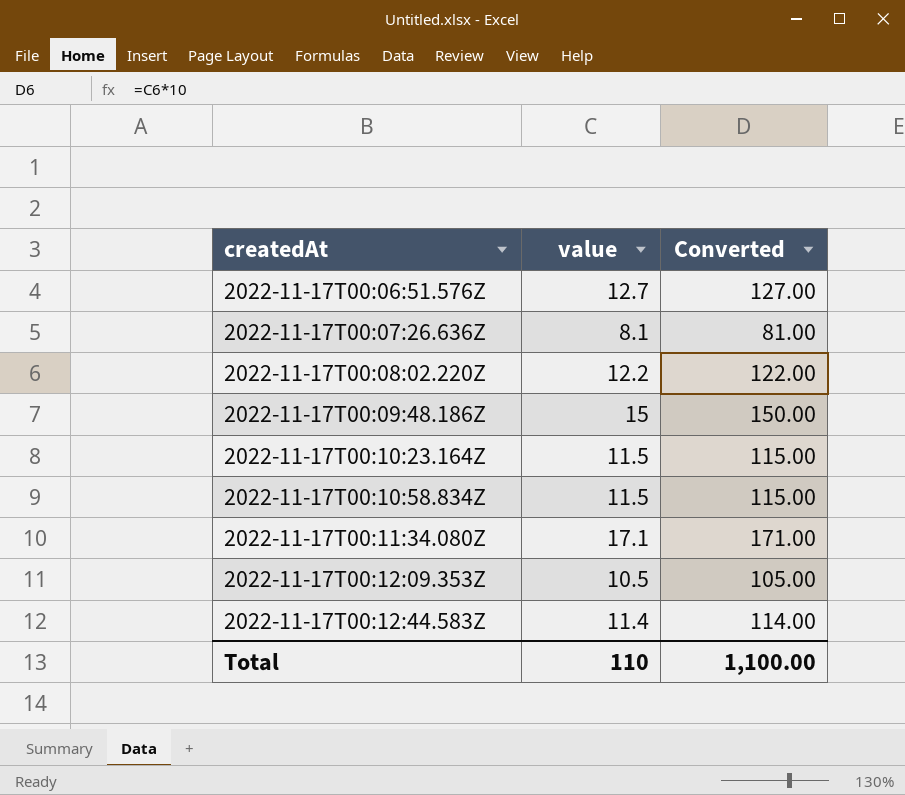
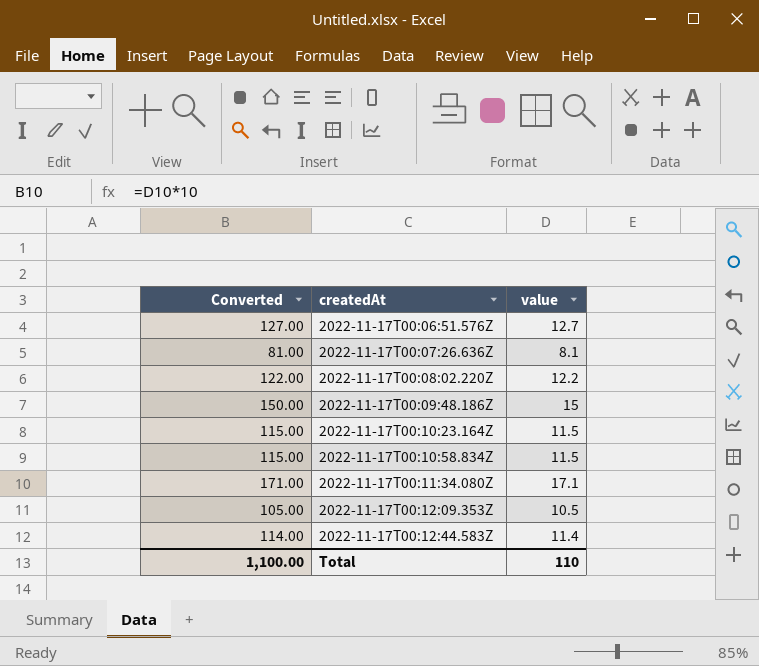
column Converted | position: 3 -> 1

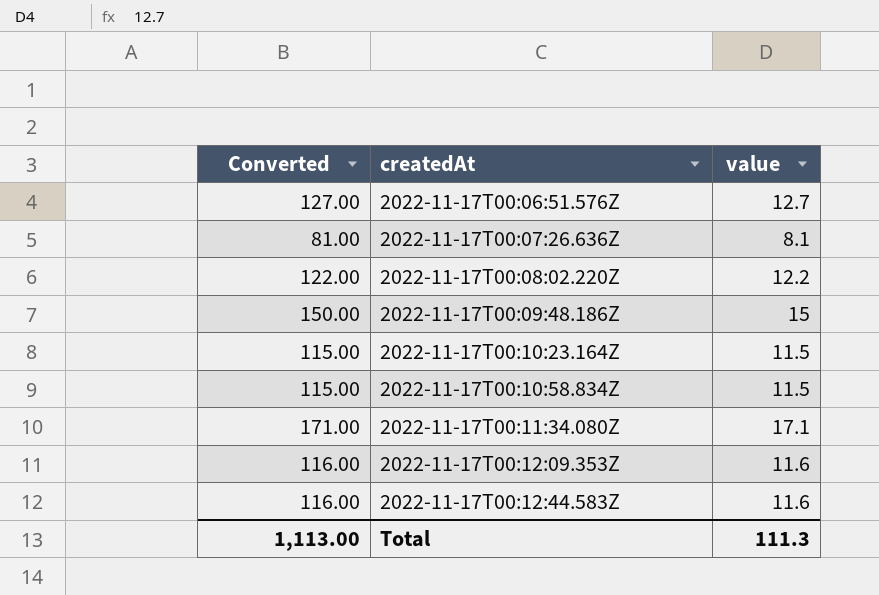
2022-11-17T00:12:09.353Z | Converted: 105.00 -> 116.00
2022-11-17T00:12:09.353Z | value: 10.5 -> 11.6
2022-11-17T00:12:44.583Z | Converted: 114.00 -> 116.00
2022-11-17T00:12:44.583Z | value: 11.4 -> 11.6
Total | Converted: 1,100.00 -> 1,113.00
Total | value: 110 -> 111.3

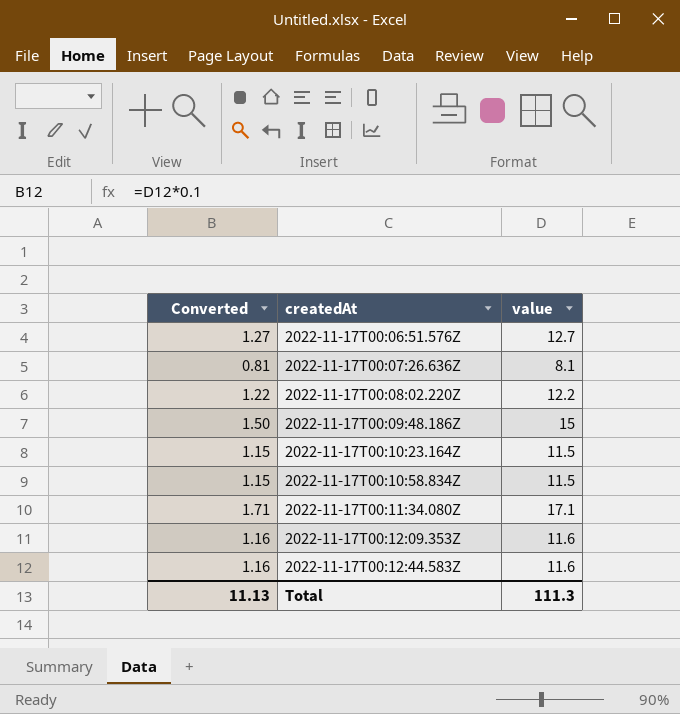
column Converted | formula: [value] * 10 -> [value] * 0.1
Total | Converted: 1,113.00 -> 11.13

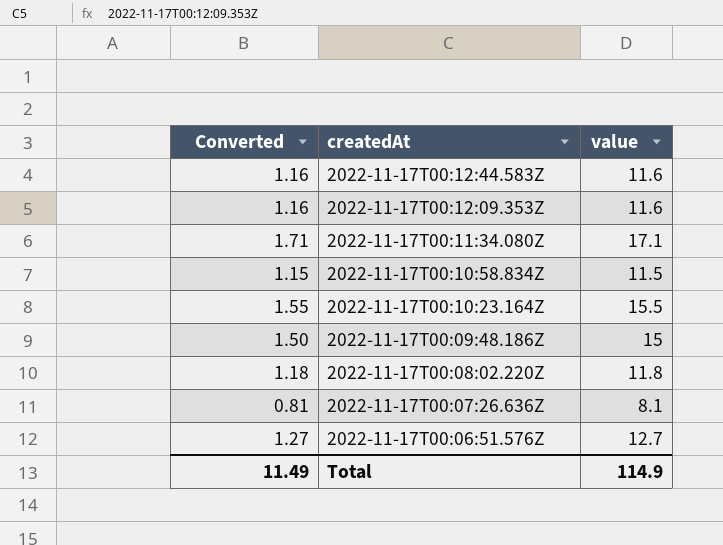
row order: createdAt ascending -> createdAt descending
2022-11-17T00:10:23.164Z | Converted: 1.15 -> 1.55
2022-11-17T00:10:23.164Z | value: 11.5 -> 15.5
2022-11-17T00:08:02.220Z | Converted: 1.22 -> 1.18
2022-11-17T00:08:02.220Z | value: 12.2 -> 11.8
Total | Converted: 11.13 -> 11.49
Total | value: 111.3 -> 114.9

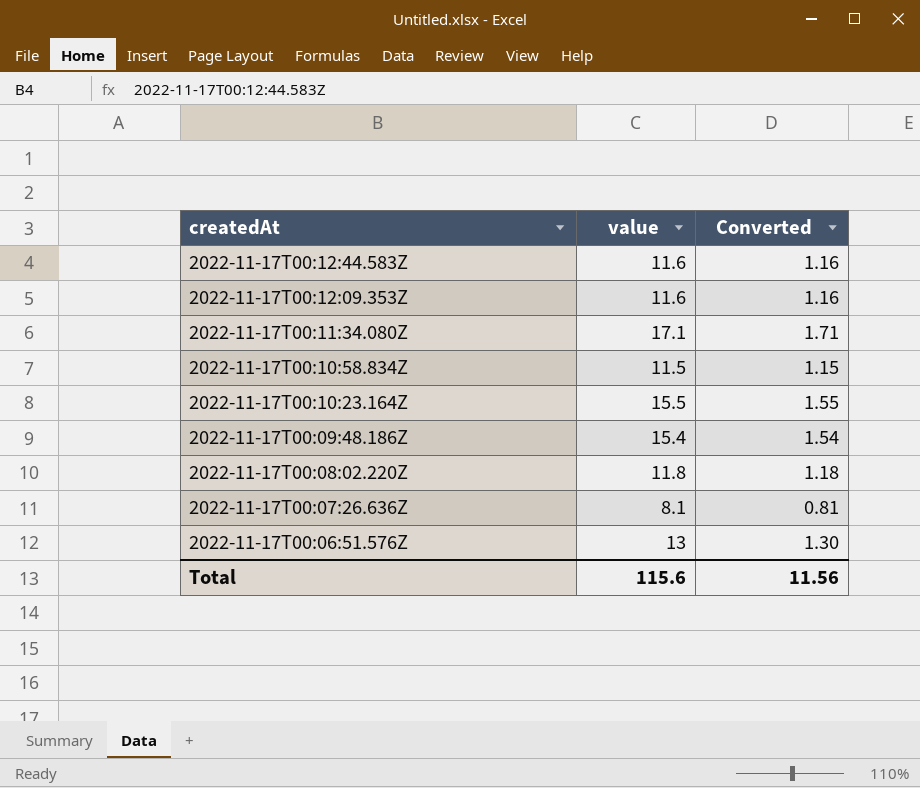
column Converted | position: 1 -> 3
2022-11-17T00:09:48.186Z | value: 15 -> 15.4
2022-11-17T00:09:48.186Z | Converted: 1.50 -> 1.54
2022-11-17T00:06:51.576Z | value: 12.7 -> 13
2022-11-17T00:06:51.576Z | Converted: 1.27 -> 1.30
Total | value: 114.9 -> 115.6
Total | Converted: 11.49 -> 11.56

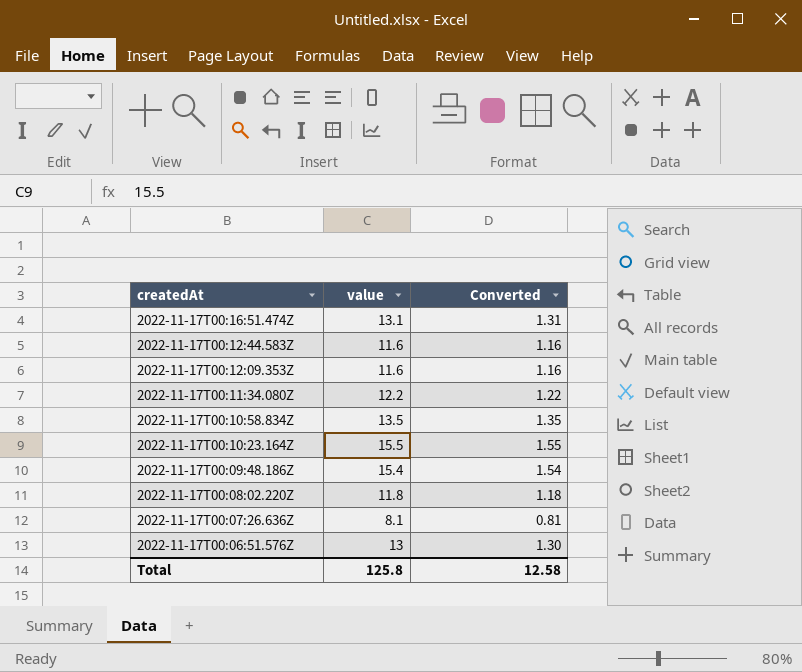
row 2022-11-17T00:16:51.474Z: none -> 13.1 | 1.31
2022-11-17T00:11:34.080Z | value: 17.1 -> 12.2
2022-11-17T00:11:34.080Z | Converted: 1.71 -> 1.22
2022-11-17T00:10:58.834Z | value: 11.5 -> 13.5
2022-11-17T00:10:58.834Z | Converted: 1.15 -> 1.35
Total | value: 115.6 -> 125.8
Total | Converted: 11.56 -> 12.58

